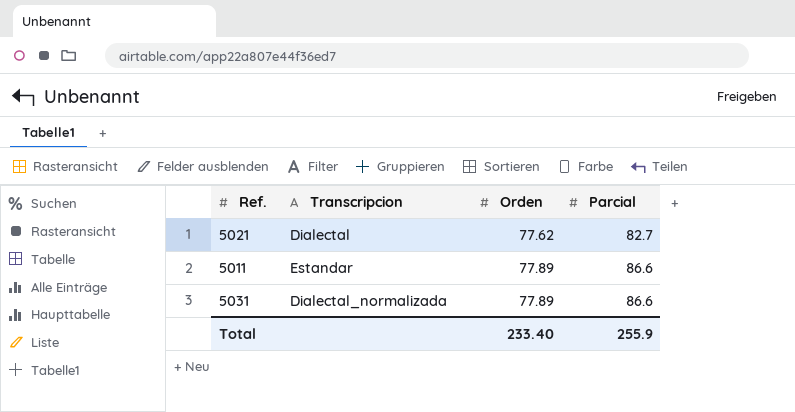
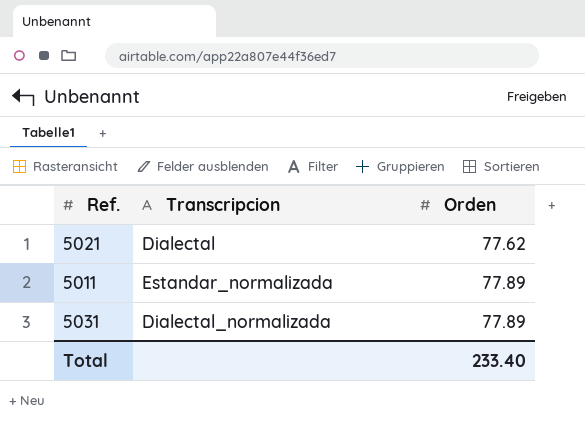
column Parcial | position: 4 -> none
5011 | Transcripcion: Estandar -> Estandar_normalizada

